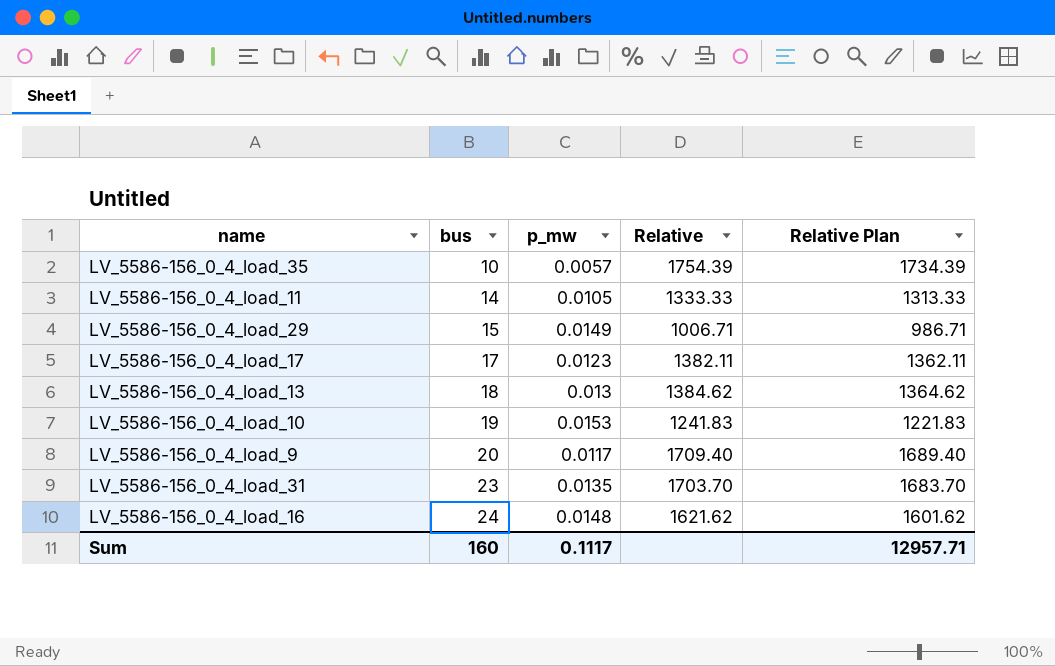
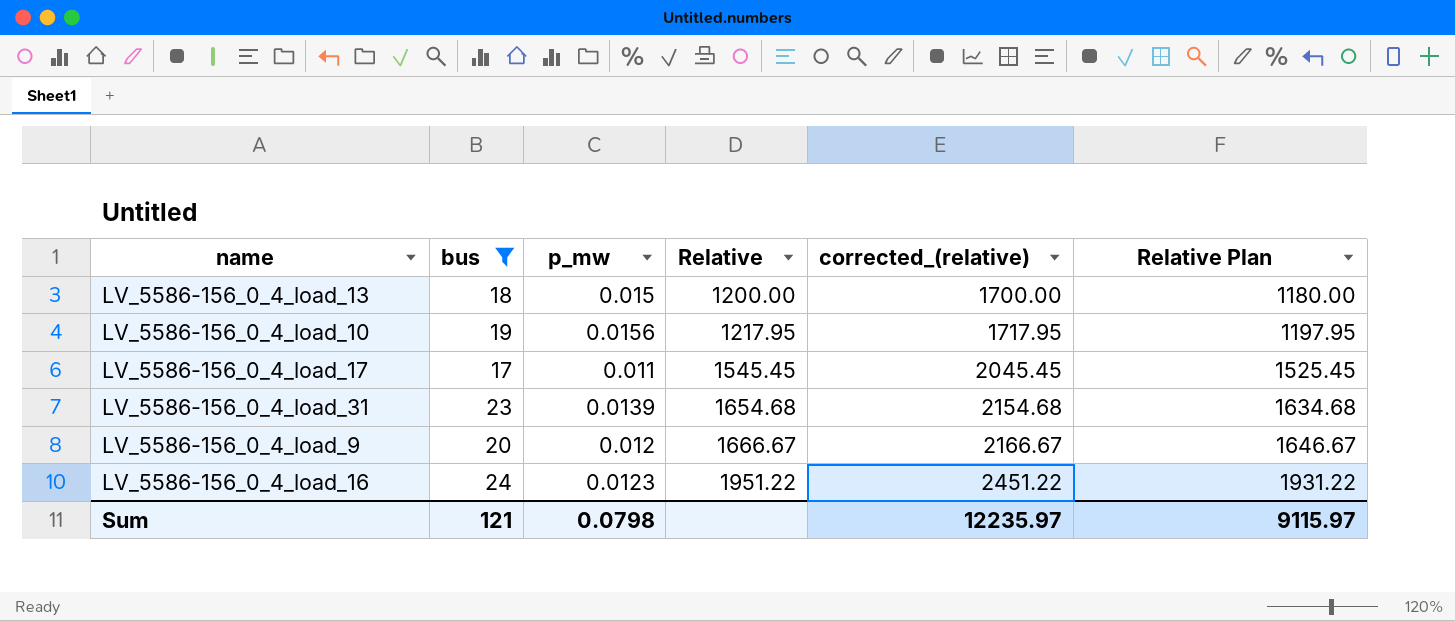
filter: none -> bus >= 17
row order: bus ascending -> Relative ascending
column corrected_(relative) | formula: none -> [Relative] + 500
LV_5586-156_0_4_load_13 | p_mw: 0.013 -> 0.015
LV_5586-156_0_4_load_13 | Relative: 1384.62 -> 1200.00
LV_5586-156_0_4_load_13 | Relative Plan: 1364.62 -> 1180.00
LV_5586-156_0_4_load_10 | p_mw: 0.0153 -> 0.0156
LV_5586-156_0_4_load_10 | Relative: 1241.83 -> 1217.95
LV_5586-156_0_4_load_10 | Relative Plan: 1221.83 -> 1197.95
LV_5586-156_0_4_load_17 | p_mw: 0.0123 -> 0.011
LV_5586-156_0_4_load_17 | Relative: 1382.11 -> 1545.45
LV_5586-156_0_4_load_17 | Relative Plan: 1362.11 -> 1525.45
LV_5586-156_0_4_load_31 | p_mw: 0.0135 -> 0.0139
LV_5586-156_0_4_load_31 | Relative: 1703.70 -> 1654.68
LV_5586-156_0_4_load_31 | Relative Plan: 1683.70 -> 1634.68
LV_5586-156_0_4_load_9 | p_mw: 0.0117 -> 0.012
LV_5586-156_0_4_load_9 | Relative: 1709.40 -> 1666.67
LV_5586-156_0_4_load_9 | Relative Plan: 1689.40 -> 1646.67
LV_5586-156_0_4_load_16 | p_mw: 0.0148 -> 0.0123
LV_5586-156_0_4_load_16 | Relative: 1621.62 -> 1951.22
LV_5586-156_0_4_load_16 | Relative Plan: 1601.62 -> 1931.22
Sum | bus: 160 -> 121
Sum | p_mw: 0.1117 -> 0.0798
Sum | Relative Plan: 12957.71 -> 9115.97

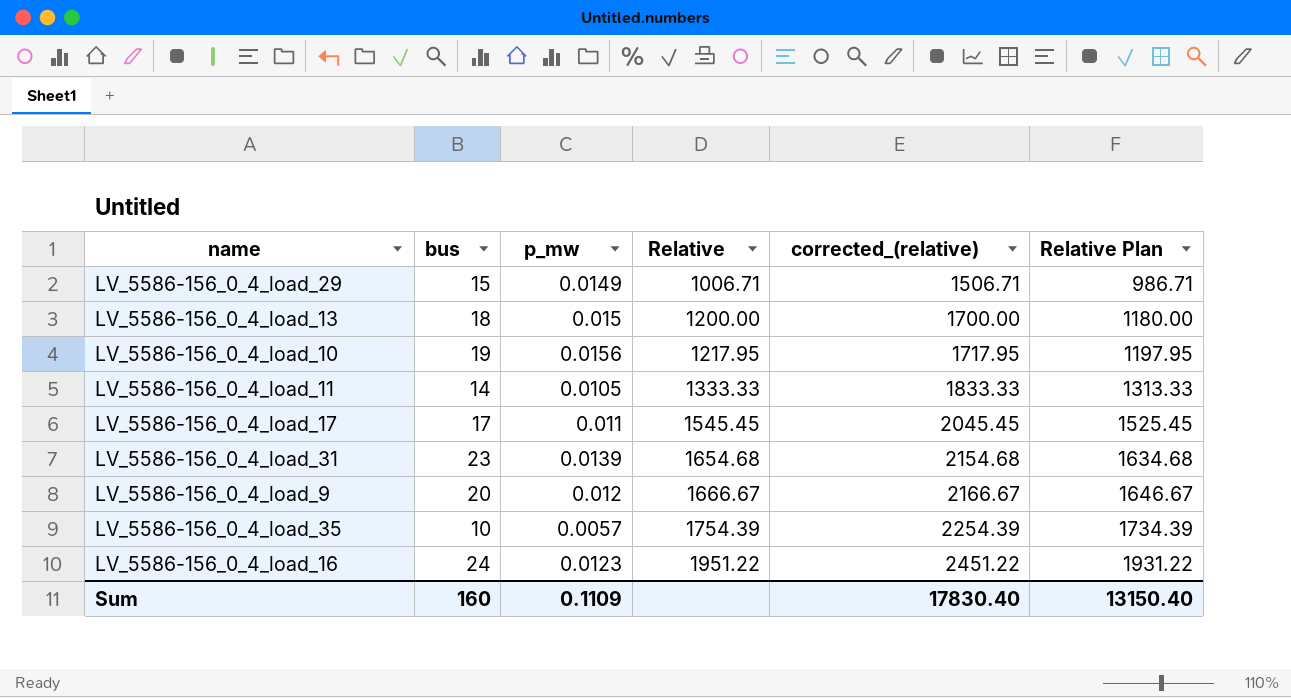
filter: bus >= 17 -> none
Sum | bus: 121 -> 160
Sum | p_mw: 0.0798 -> 0.1109
Sum | corrected_(relative): 12235.97 -> 17830.40
Sum | Relative Plan: 9115.97 -> 13150.40

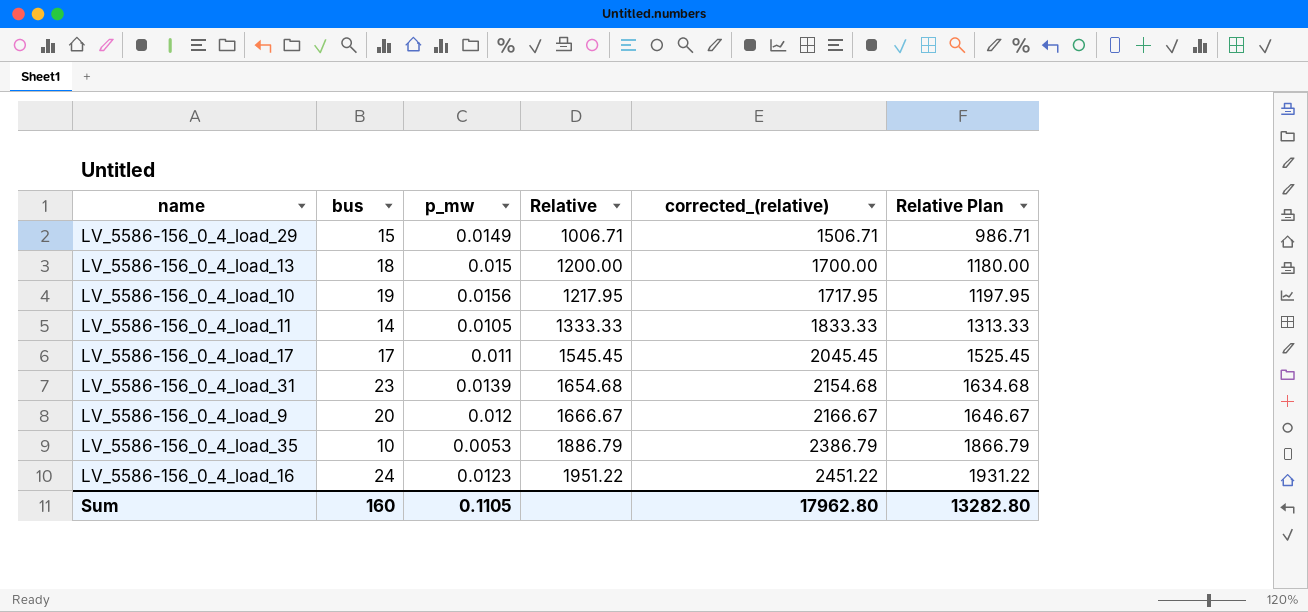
LV_5586-156_0_4_load_35 | p_mw: 0.0057 -> 0.0053
LV_5586-156_0_4_load_35 | Relative: 1754.39 -> 1886.79
LV_5586-156_0_4_load_35 | corrected_(relative): 2254.39 -> 2386.79
LV_5586-156_0_4_load_35 | Relative Plan: 1734.39 -> 1866.79
Sum | p_mw: 0.1109 -> 0.1105
Sum | corrected_(relative): 17830.40 -> 17962.80
Sum | Relative Plan: 13150.40 -> 13282.80

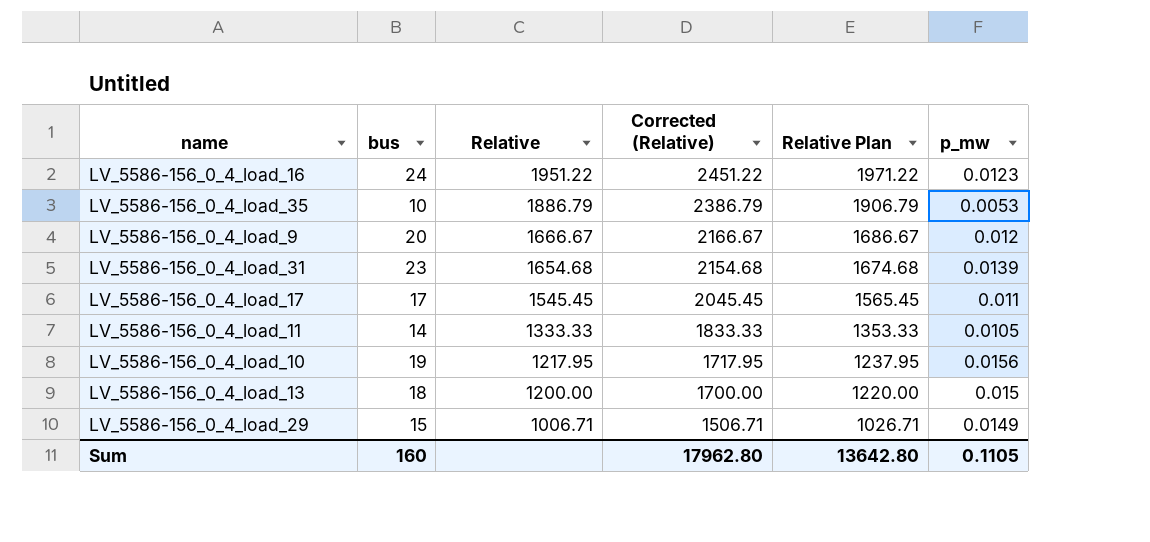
row order: Relative ascending -> Relative descending
column name: corrected_(relative) -> Corrected (Relative)
column Relative Plan | formula: [Relative] - 20 -> [Relative] + 20
column p_mw | position: 3 -> 6
Sum | Relative Plan: 13282.80 -> 13642.80

